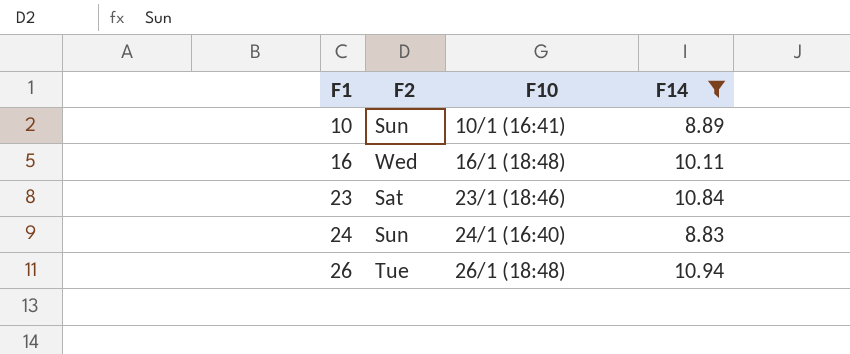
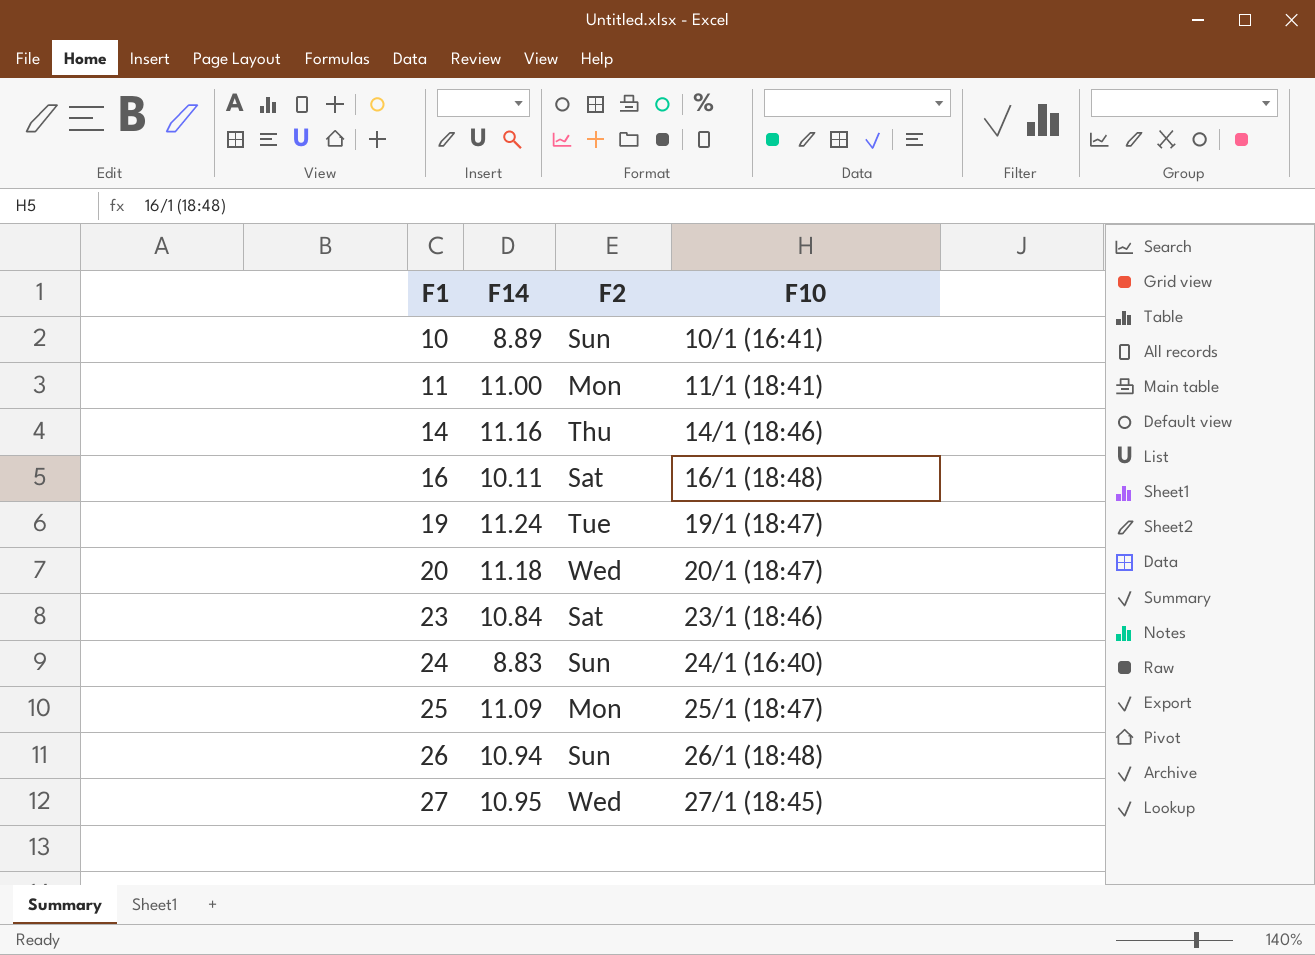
filter: F14 <= 10.94 -> none
column F14 | position: 4 -> 2
16 | F2: Wed -> Sat
26 | F2: Tue -> Sun

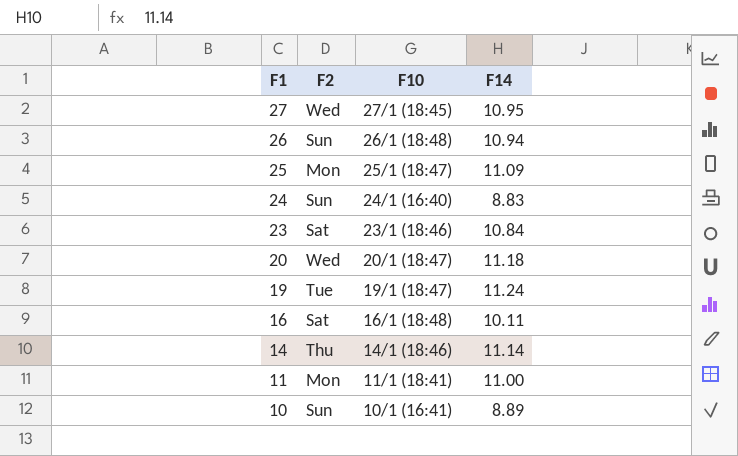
row order: F1 ascending -> F1 descending
column F14 | position: 2 -> 4
14 | F14: 11.16 -> 11.14

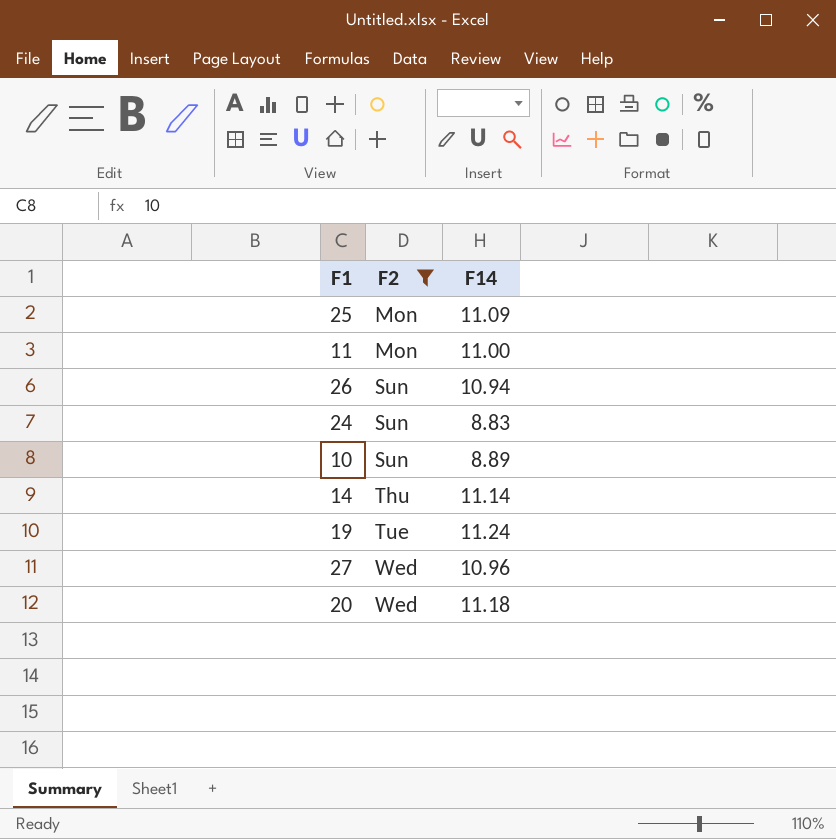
filter: none -> F2 != Sat
row order: F1 descending -> F2 ascending
column F10 | position: 3 -> none
27 | F14: 10.95 -> 10.96

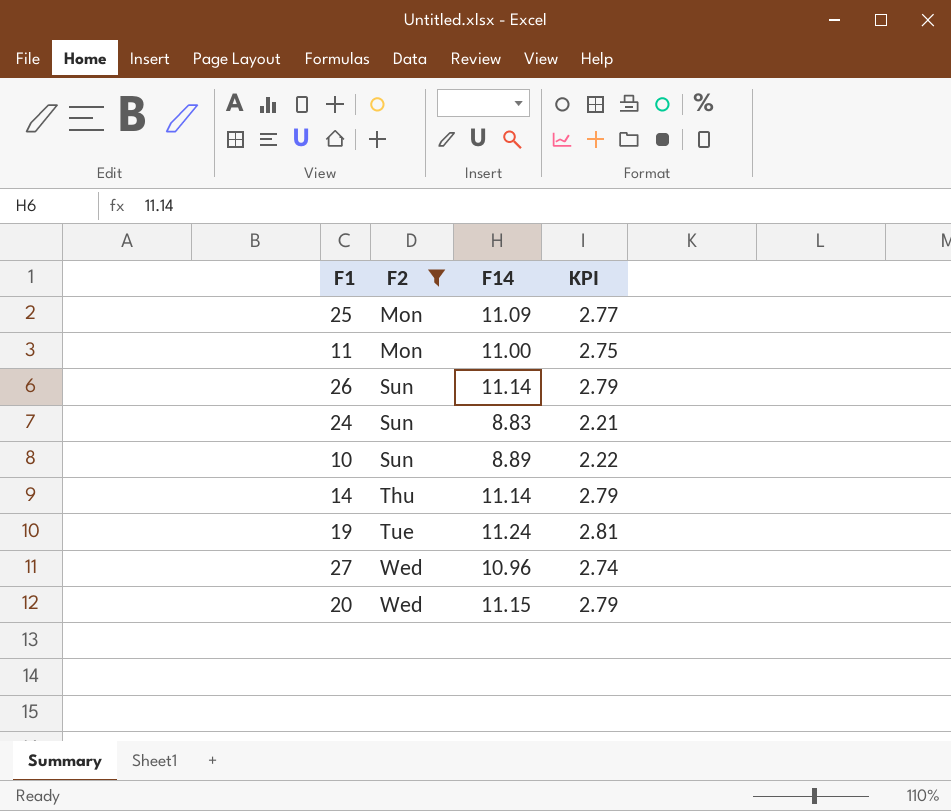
column KPI | formula: none -> [F14] * 0.25
26 | F14: 10.94 -> 11.14
20 | F14: 11.18 -> 11.15

